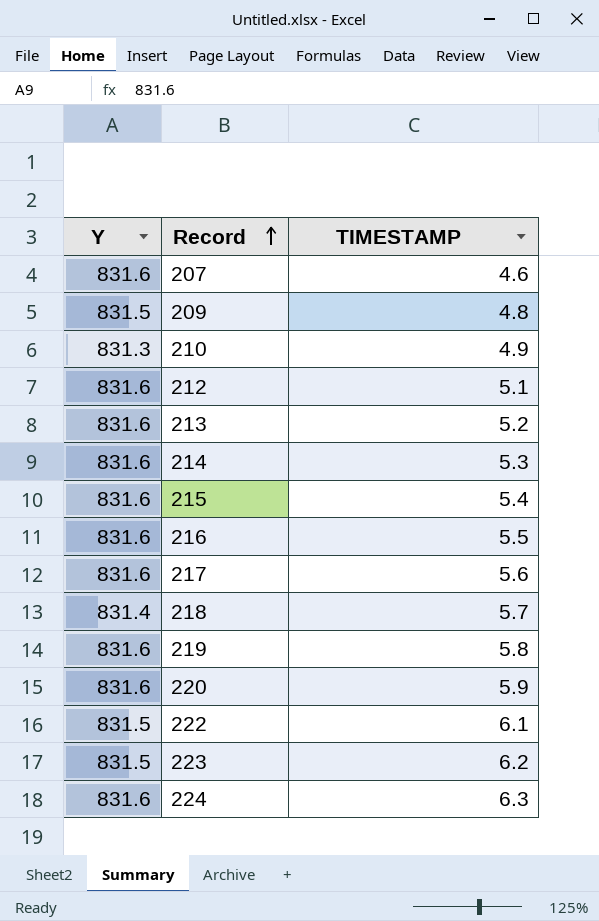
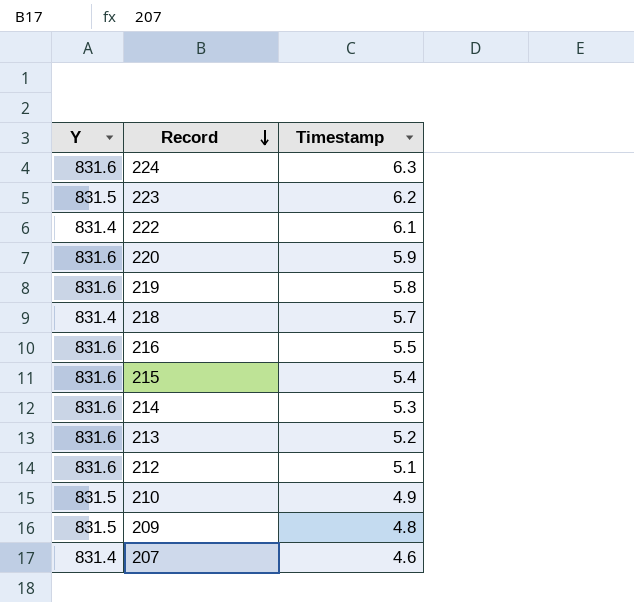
row order: Record ascending -> Record descending
column name: TIMESTAMP -> Timestamp
row 217: 831.6 | 5.6 -> none
222 | Y: 831.5 -> 831.4
210 | Y: 831.3 -> 831.5
207 | Y: 831.6 -> 831.4

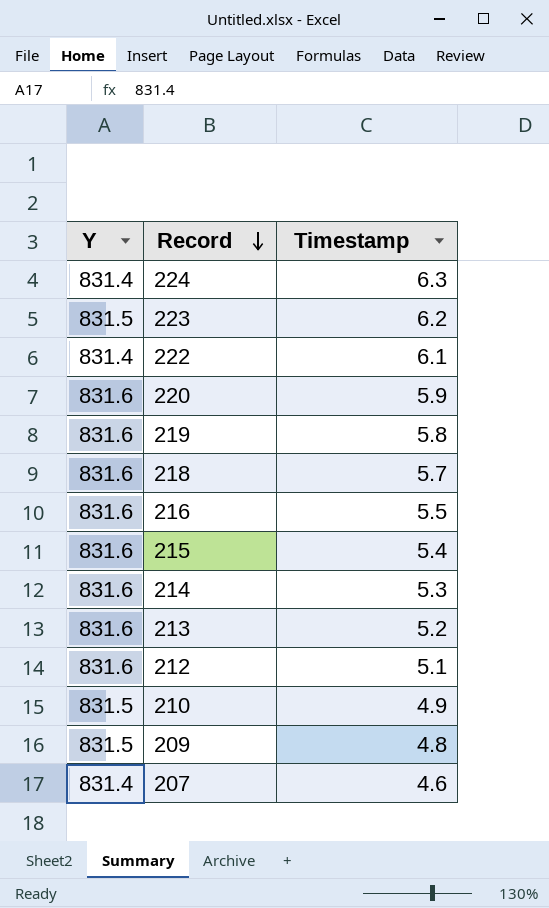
224 | Y: 831.6 -> 831.4
218 | Y: 831.4 -> 831.6

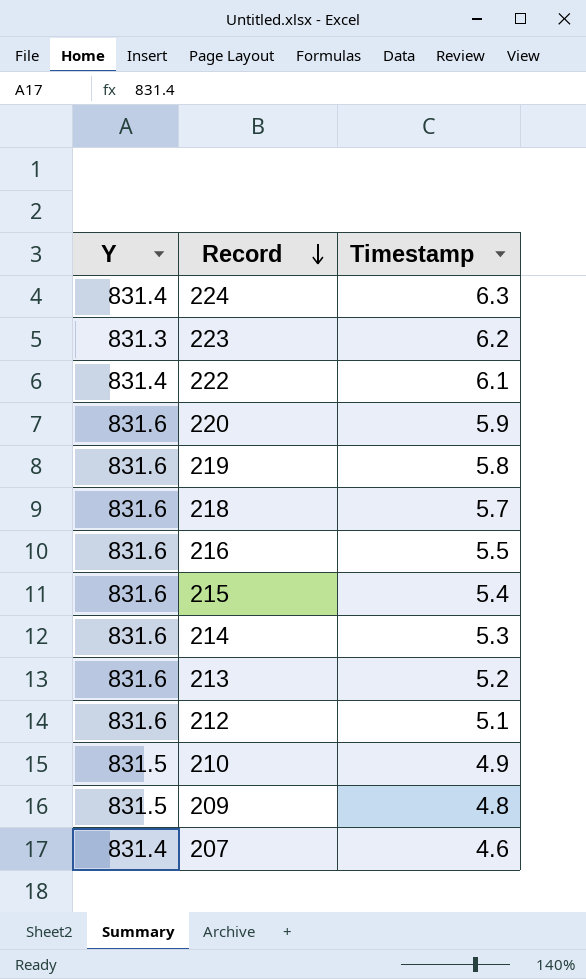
223 | Y: 831.5 -> 831.3

